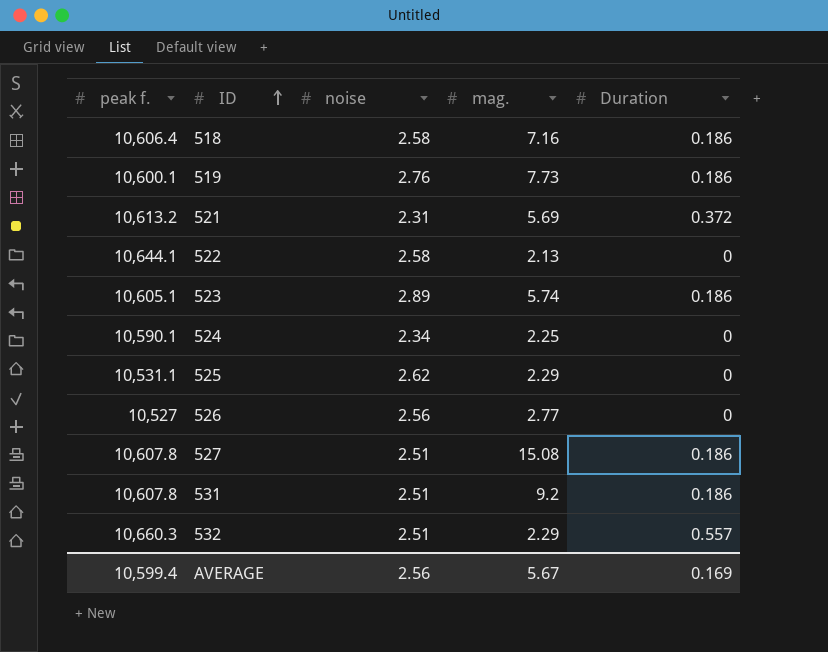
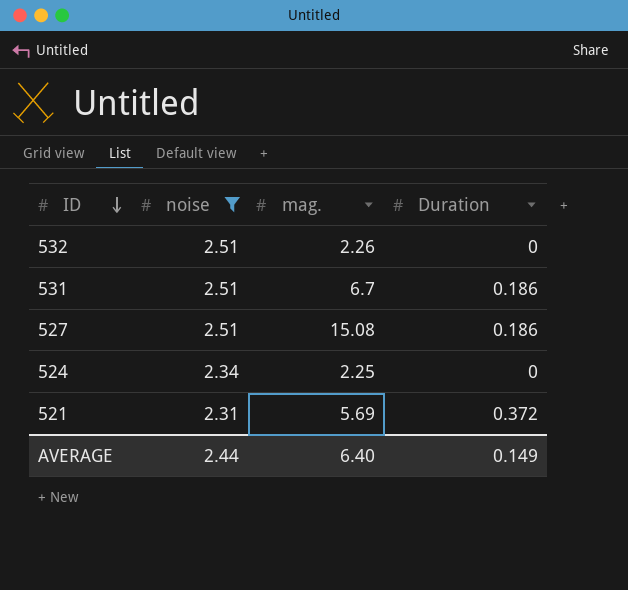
filter: none -> noise <= 2.51
row order: ID ascending -> ID descending
column peak f. | position: 1 -> none
532 | mag.: 2.29 -> 2.26
532 | Duration: 0.557 -> 0
531 | mag.: 9.2 -> 6.7
AVERAGE | noise: 2.56 -> 2.44
AVERAGE | mag.: 5.67 -> 6.40
AVERAGE | Duration: 0.169 -> 0.149

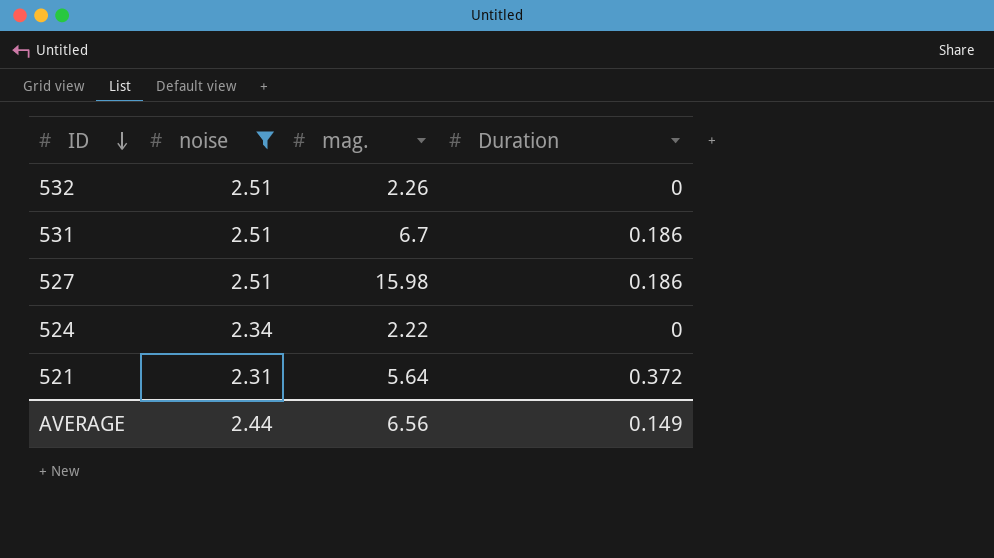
527 | mag.: 15.08 -> 15.98
524 | mag.: 2.25 -> 2.22
521 | mag.: 5.69 -> 5.64
AVERAGE | mag.: 6.40 -> 6.56

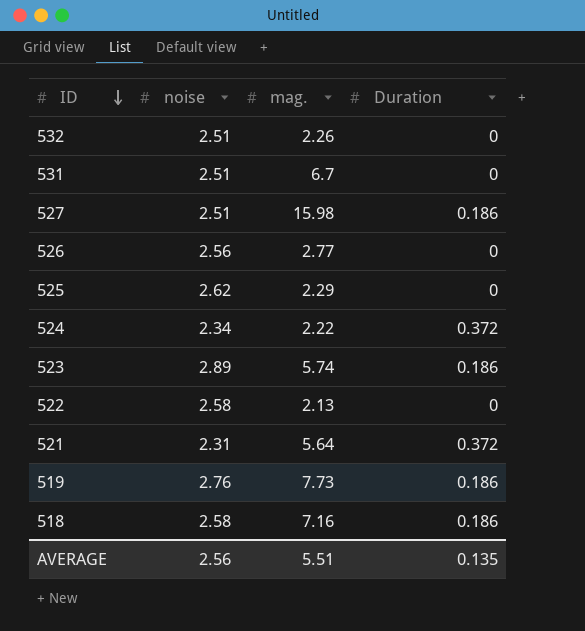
filter: noise <= 2.51 -> none
531 | Duration: 0.186 -> 0
524 | Duration: 0 -> 0.372
AVERAGE | noise: 2.44 -> 2.56
AVERAGE | mag.: 6.56 -> 5.51
AVERAGE | Duration: 0.149 -> 0.135

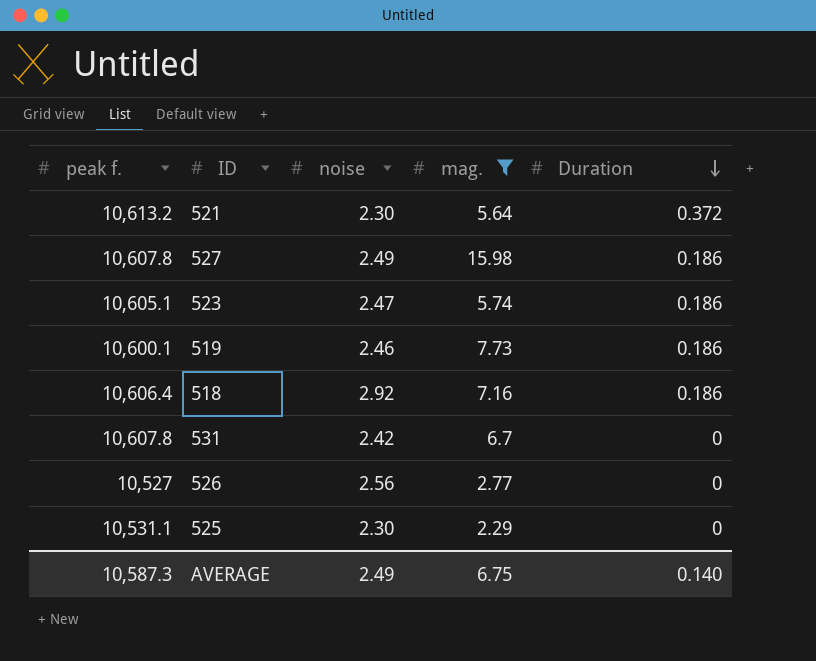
filter: none -> mag. >= 2.29
row order: ID descending -> Duration descending
column peak f. | position: none -> 1
521 | noise: 2.31 -> 2.30
527 | noise: 2.51 -> 2.49
523 | noise: 2.89 -> 2.47
519 | noise: 2.76 -> 2.46
518 | noise: 2.58 -> 2.92
531 | noise: 2.51 -> 2.42
525 | noise: 2.62 -> 2.30
AVERAGE | noise: 2.56 -> 2.49
AVERAGE | mag.: 5.51 -> 6.75
AVERAGE | Duration: 0.135 -> 0.140

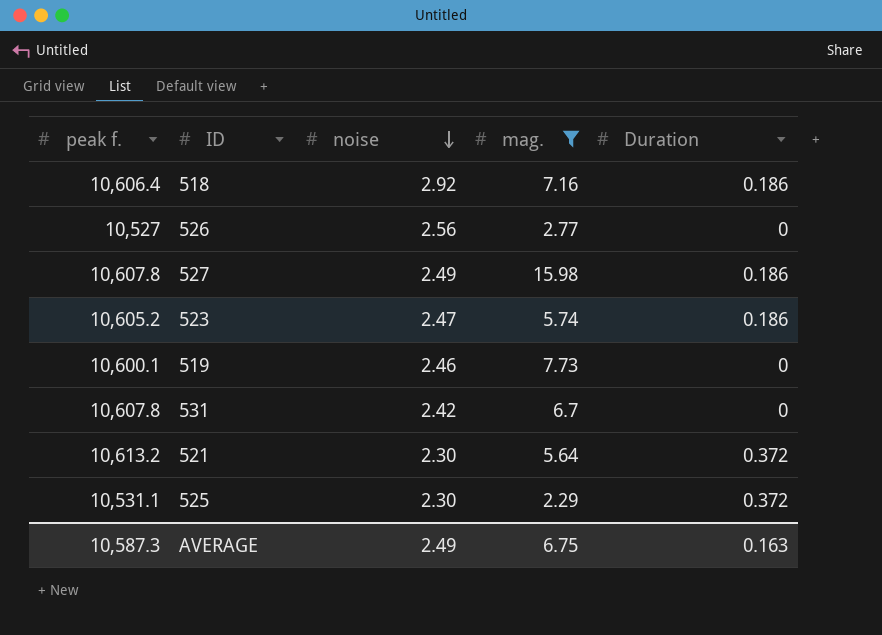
row order: Duration descending -> noise descending
523 | peak f.: 10,605.1 -> 10,605.2
519 | Duration: 0.186 -> 0
525 | Duration: 0 -> 0.372
AVERAGE | Duration: 0.140 -> 0.163

